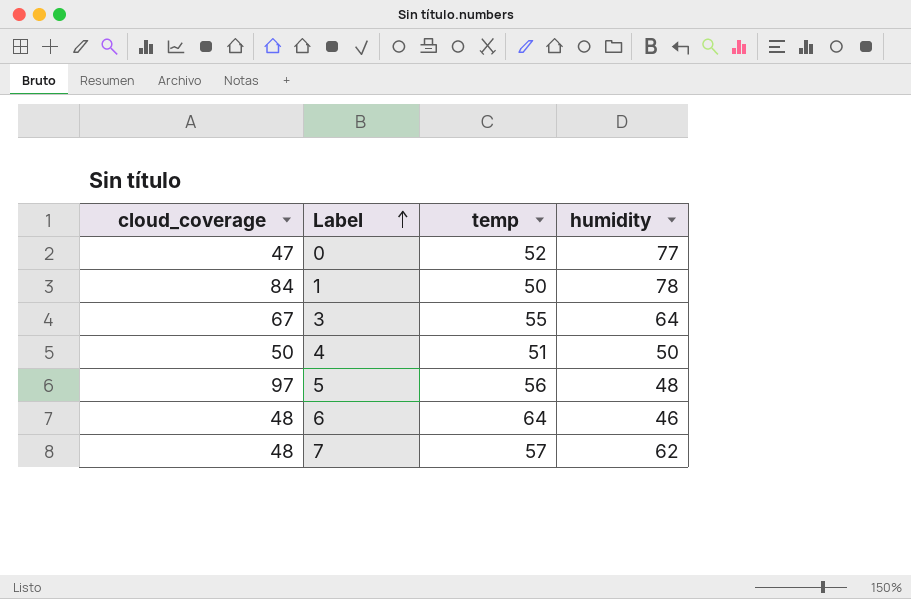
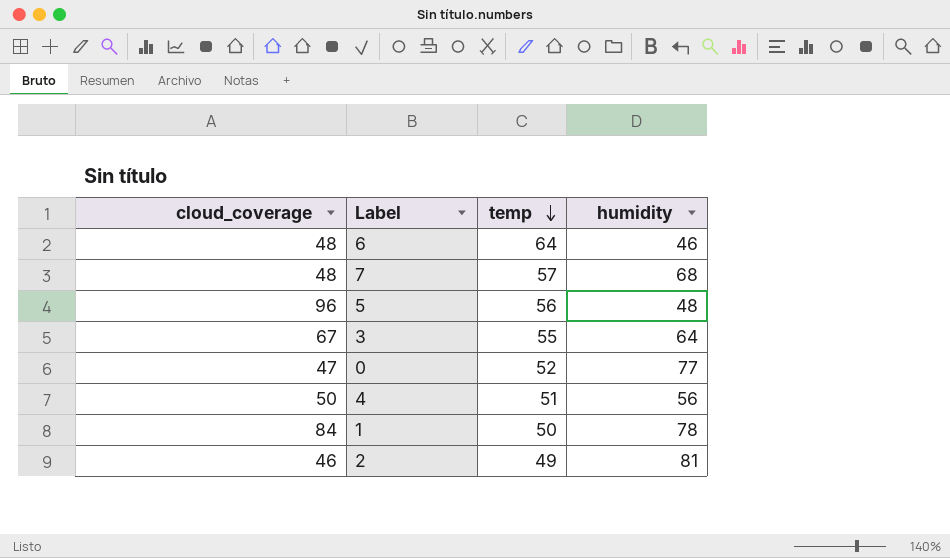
row order: Label ascending -> temp descending
7 | humidity: 62 -> 68
5 | cloud_coverage: 97 -> 96
4 | humidity: 50 -> 56
row 2: none -> 46 | 49 | 81

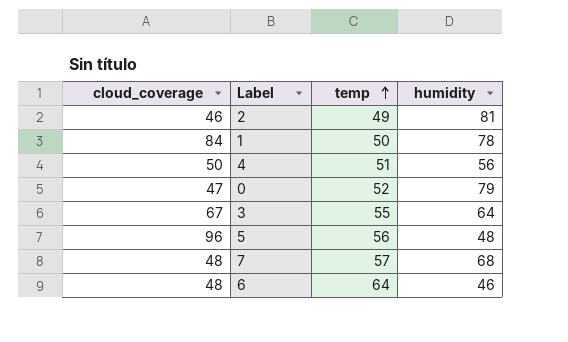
row order: temp descending -> temp ascending
0 | humidity: 77 -> 79

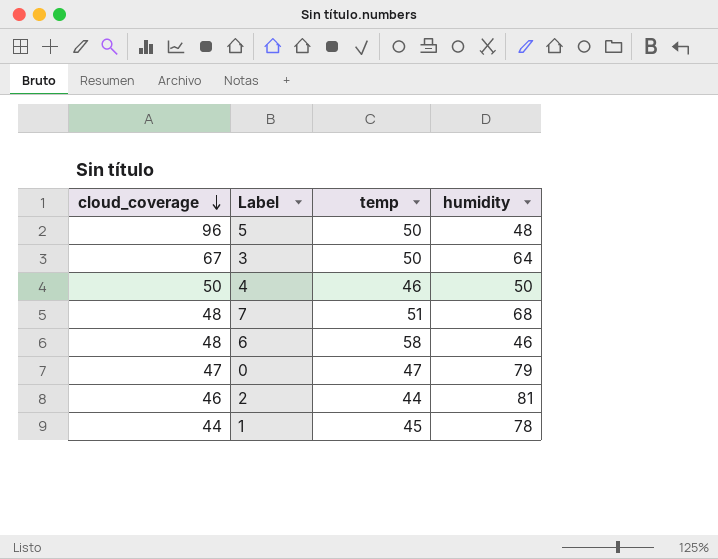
row order: temp ascending -> cloud_coverage descending
5 | temp: 56 -> 50
3 | temp: 55 -> 50
4 | temp: 51 -> 46
4 | humidity: 56 -> 50
7 | temp: 57 -> 51
6 | temp: 64 -> 58
0 | temp: 52 -> 47
2 | temp: 49 -> 44
1 | cloud_coverage: 84 -> 44
1 | temp: 50 -> 45

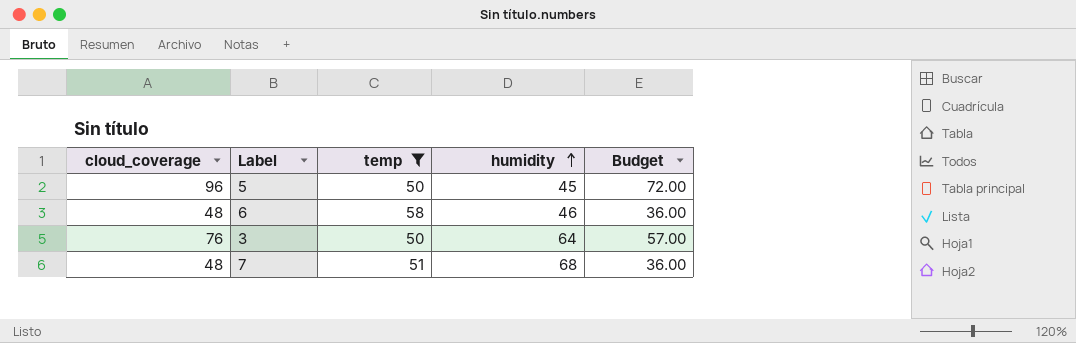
filter: none -> temp >= 50
row order: cloud_coverage descending -> humidity ascending
column Budget | formula: none -> [cloud_coverage] * 0.75
5 | humidity: 48 -> 45
3 | cloud_coverage: 67 -> 76

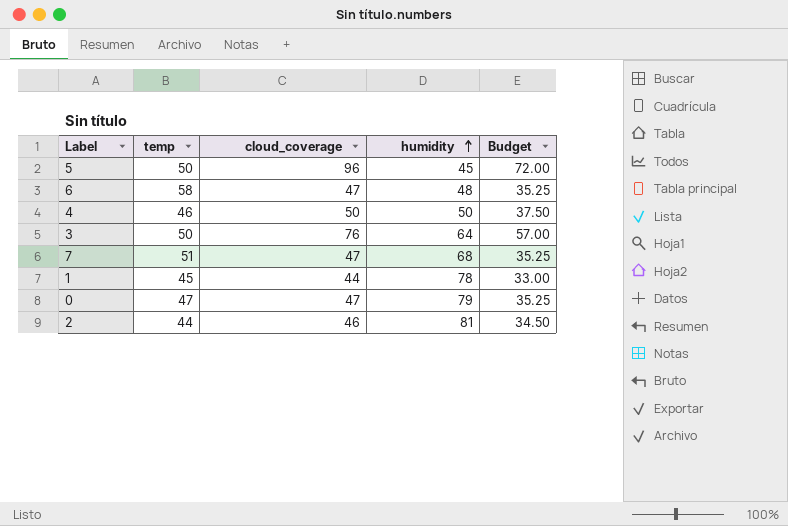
filter: temp >= 50 -> none
column cloud_coverage | position: 1 -> 3
6 | cloud_coverage: 48 -> 47
6 | humidity: 46 -> 48
6 | Budget: 36.00 -> 35.25
7 | cloud_coverage: 48 -> 47
7 | Budget: 36.00 -> 35.25

